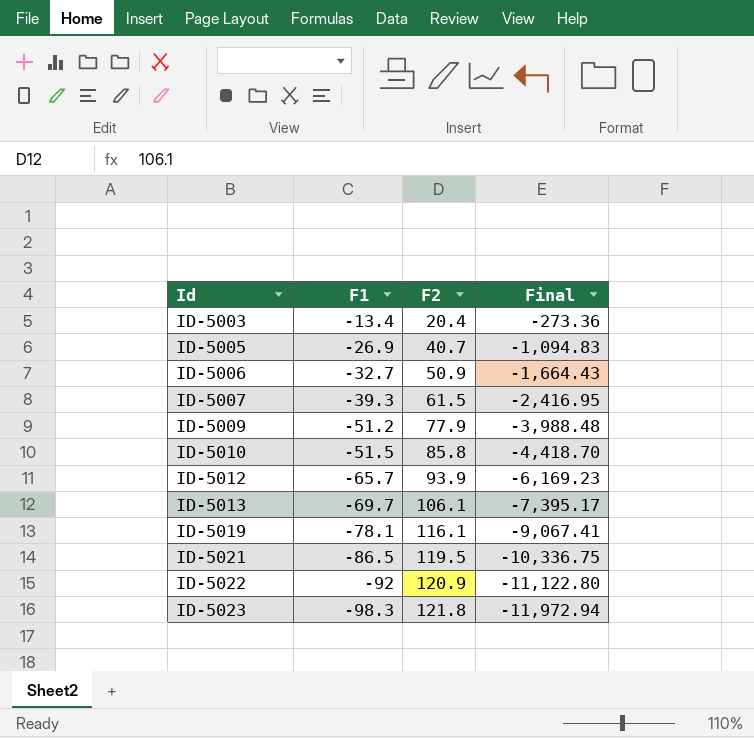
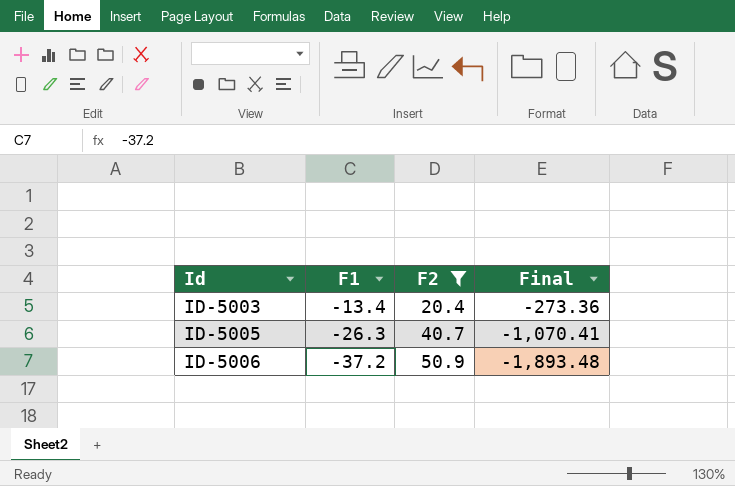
filter: none -> F2 <= 50.9
ID-5005 | F1: -26.9 -> -26.3
ID-5005 | Final: -1,094.83 -> -1,070.41
ID-5006 | F1: -32.7 -> -37.2
ID-5006 | Final: -1,664.43 -> -1,893.48

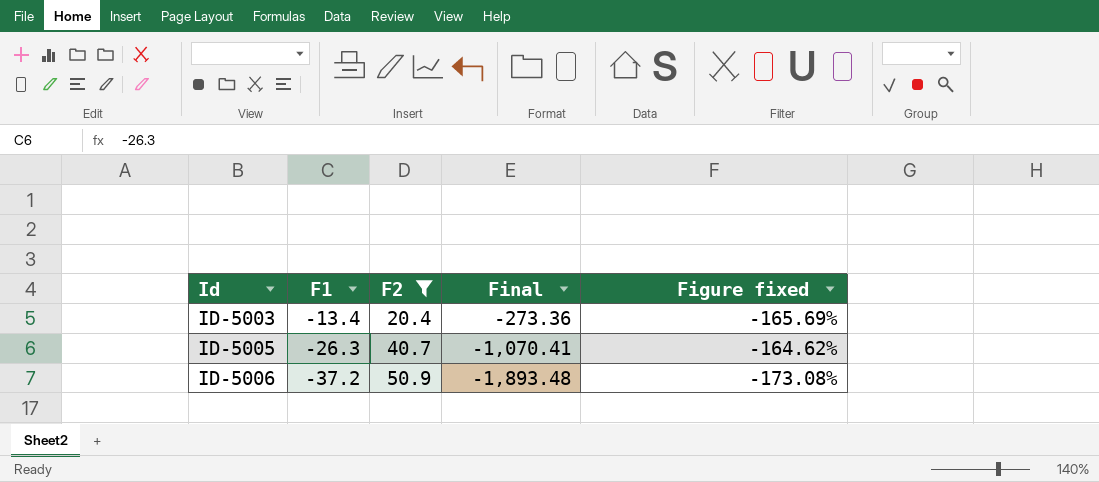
column Figure fixed | formula: none -> ([F1] - [F2]) / [F2]

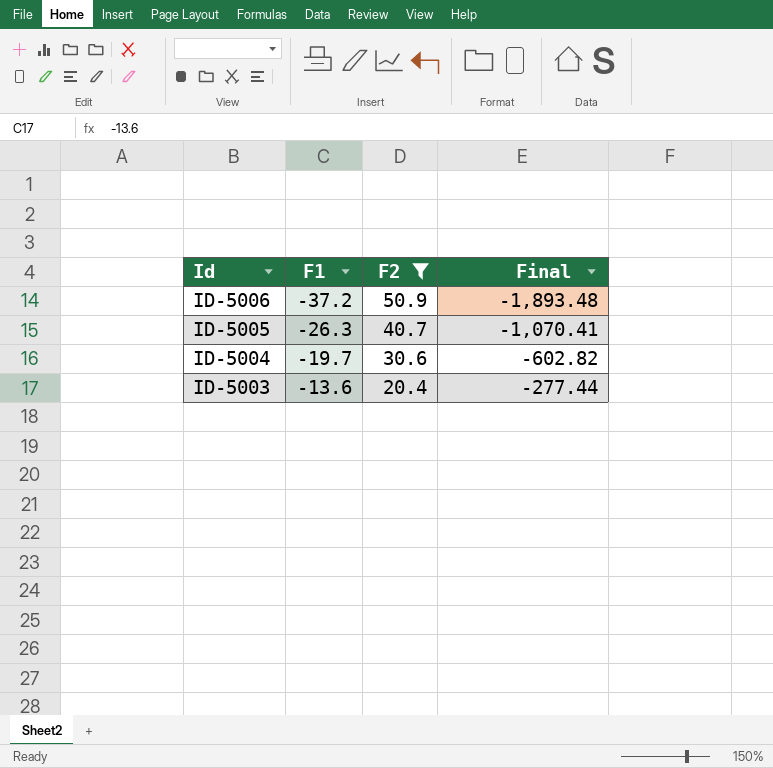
row order: Id ascending -> Id descending
column Figure fixed | formula: ([F1] - [F2]) / [F2] -> none
row ID-5004: none -> -19.7 | 30.6 | -602.82
ID-5003 | F1: -13.4 -> -13.6
ID-5003 | Final: -273.36 -> -277.44

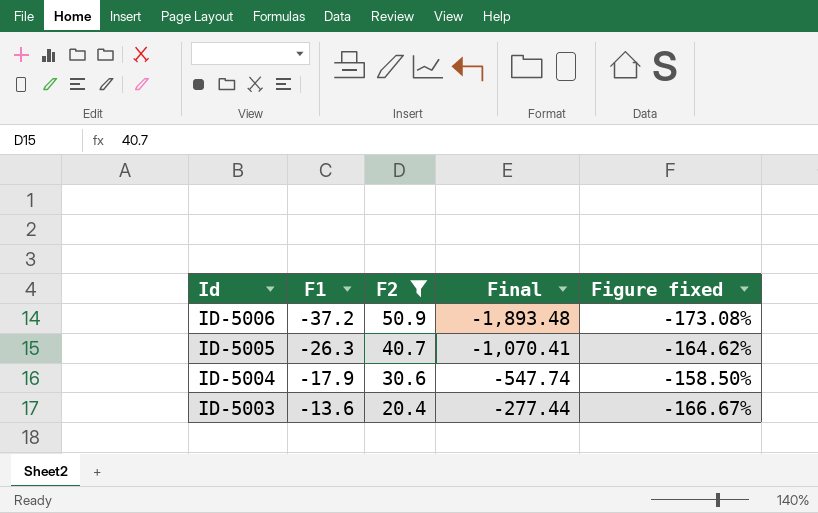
column Figure fixed | formula: none -> ([F1] - [F2]) / [F2]
ID-5004 | F1: -19.7 -> -17.9
ID-5004 | Final: -602.82 -> -547.74

